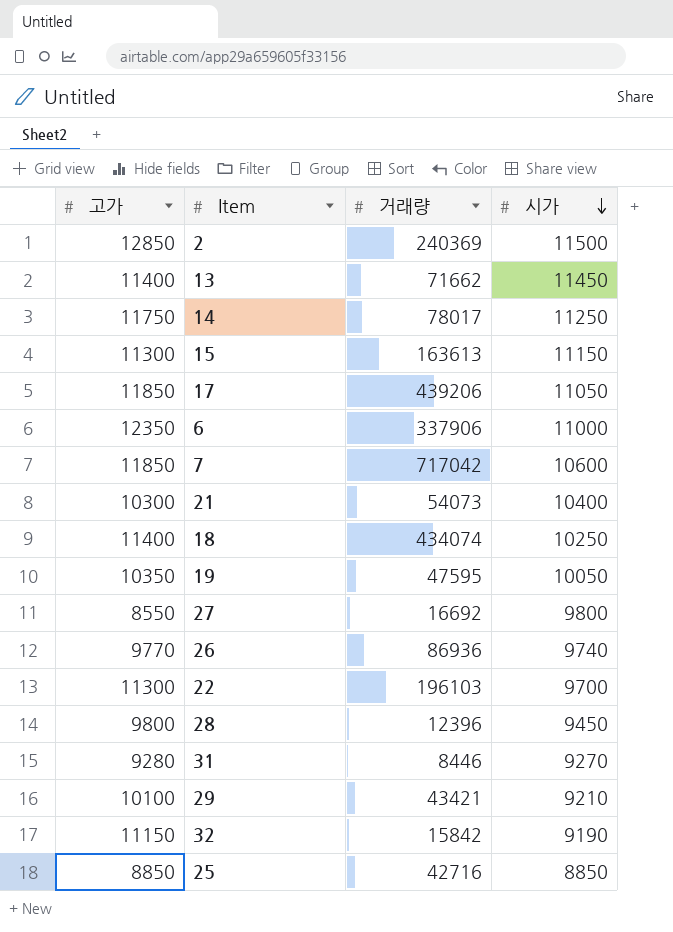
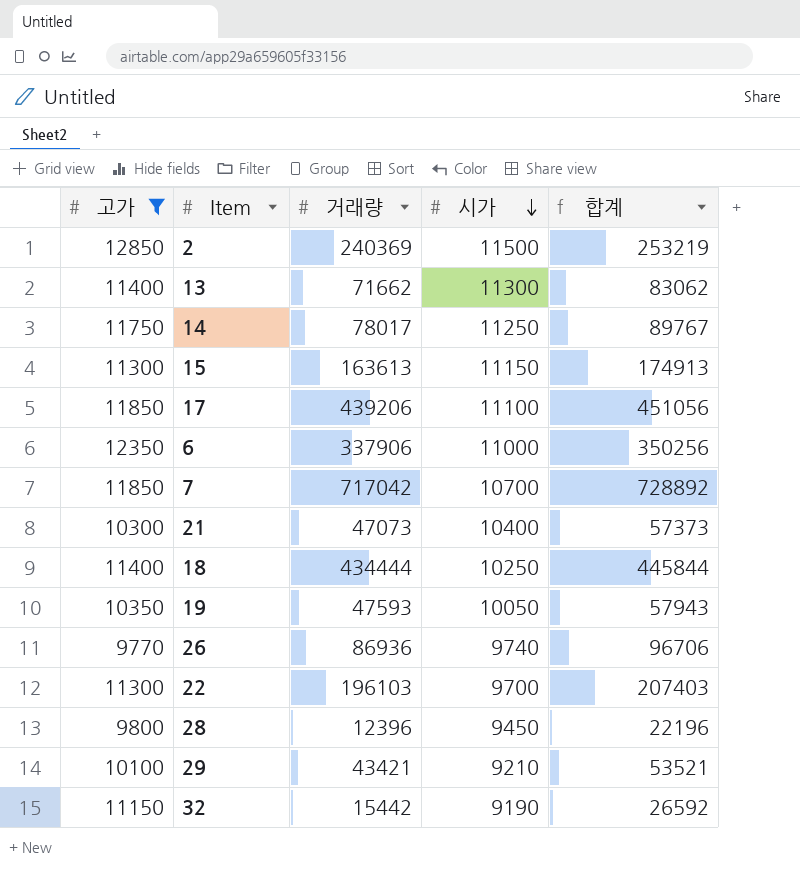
filter: none -> 고가 >= 9770
column 합계 | formula: none -> [고가] + [거래량]
13 | 시가: 11450 -> 11300
17 | 시가: 11050 -> 11100
7 | 시가: 10600 -> 10700
21 | 거래량: 54073 -> 47073
18 | 거래량: 434074 -> 434444
19 | 거래량: 47595 -> 47593
32 | 거래량: 15842 -> 15442

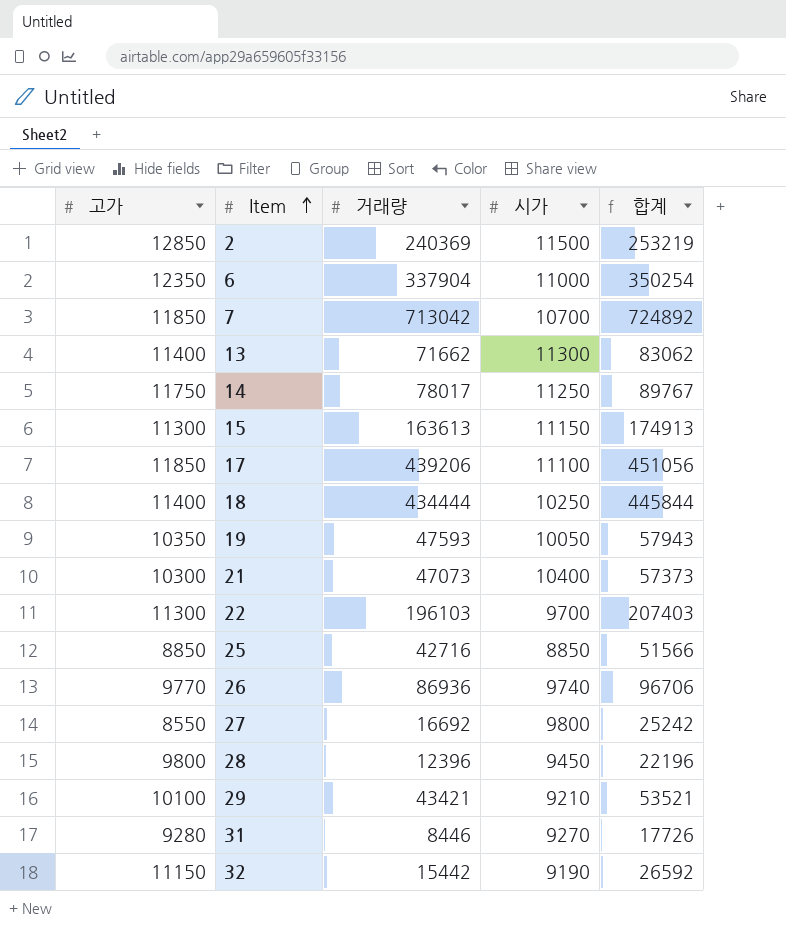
filter: 고가 >= 9770 -> none
row order: 시가 descending -> Item ascending
6 | 거래량: 337906 -> 337904
6 | 합계: 350256 -> 350254
7 | 거래량: 717042 -> 713042
7 | 합계: 728892 -> 724892

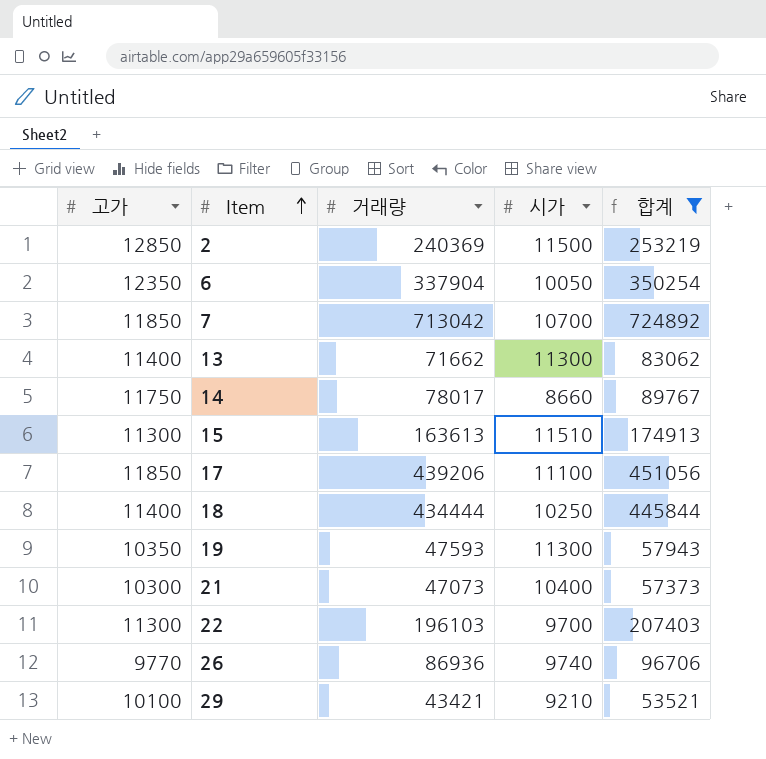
filter: none -> 합계 >= 53521
6 | 시가: 11000 -> 10050
14 | 시가: 11250 -> 8660
15 | 시가: 11150 -> 11510
19 | 시가: 10050 -> 11300

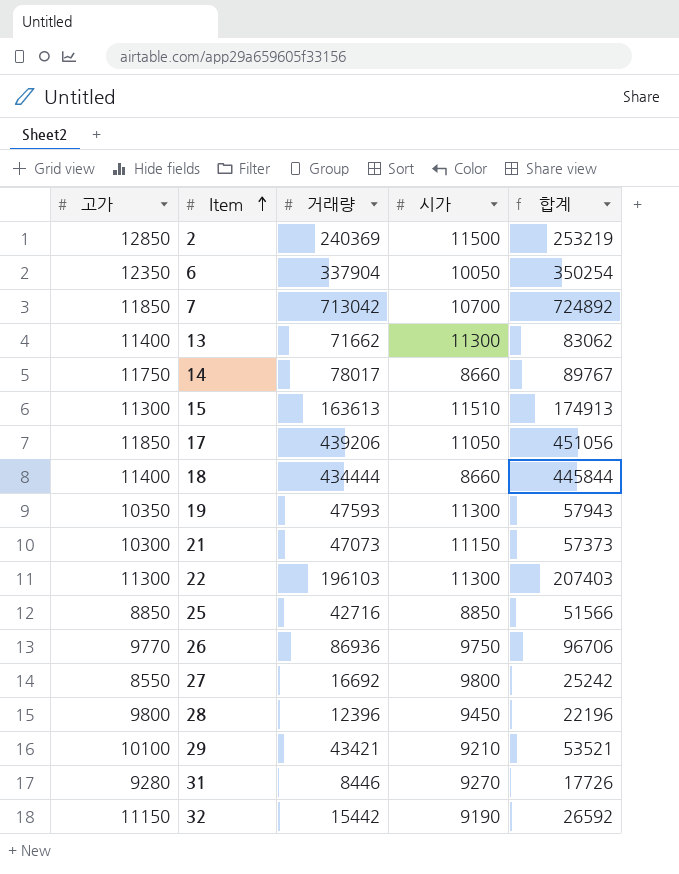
filter: 합계 >= 53521 -> none
17 | 시가: 11100 -> 11050
18 | 시가: 10250 -> 8660
21 | 시가: 10400 -> 11150
22 | 시가: 9700 -> 11300
26 | 시가: 9740 -> 9750

